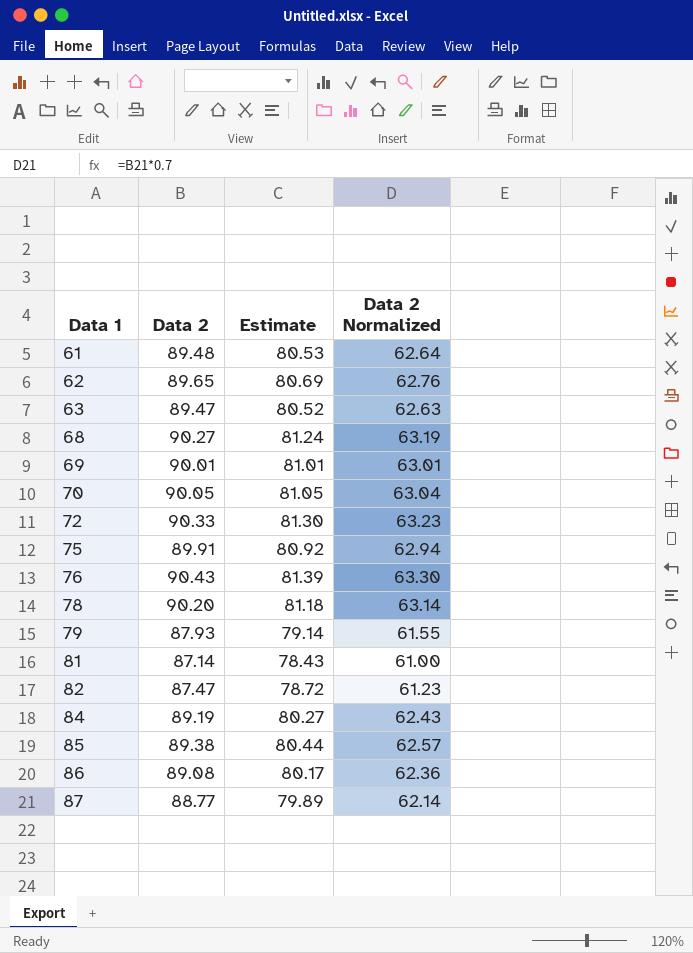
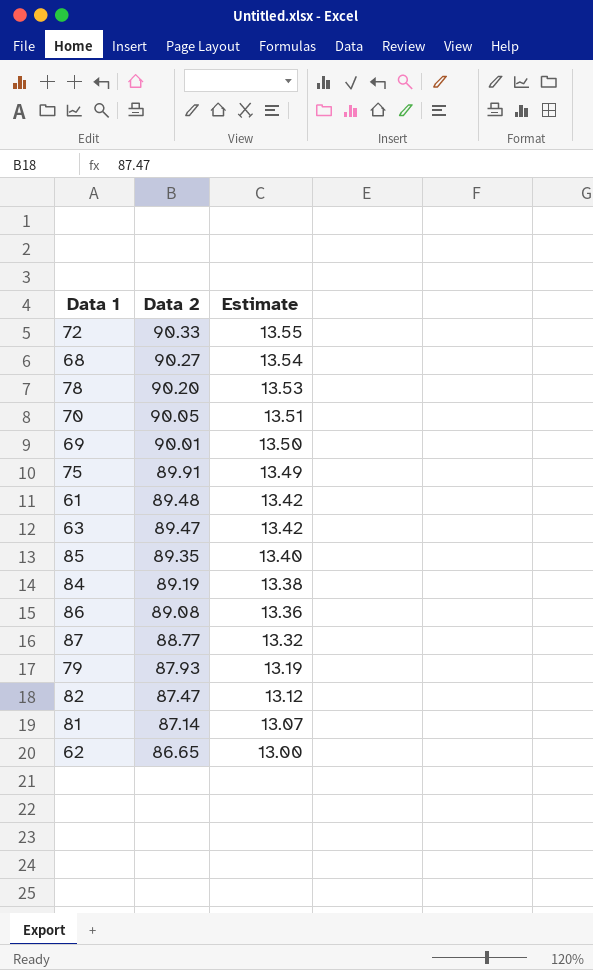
row order: Data 1 ascending -> Data 2 descending
column Data 2 Normalized | formula: [Data 2] * 0.7 -> none
column Estimate | formula: [Data 2] * 0.9 -> [Data 2] * 0.15
row 76: 90.43 | 81.39 | 63.30 -> none
85 | Data 2: 89.38 -> 89.35
62 | Data 2: 89.65 -> 86.65

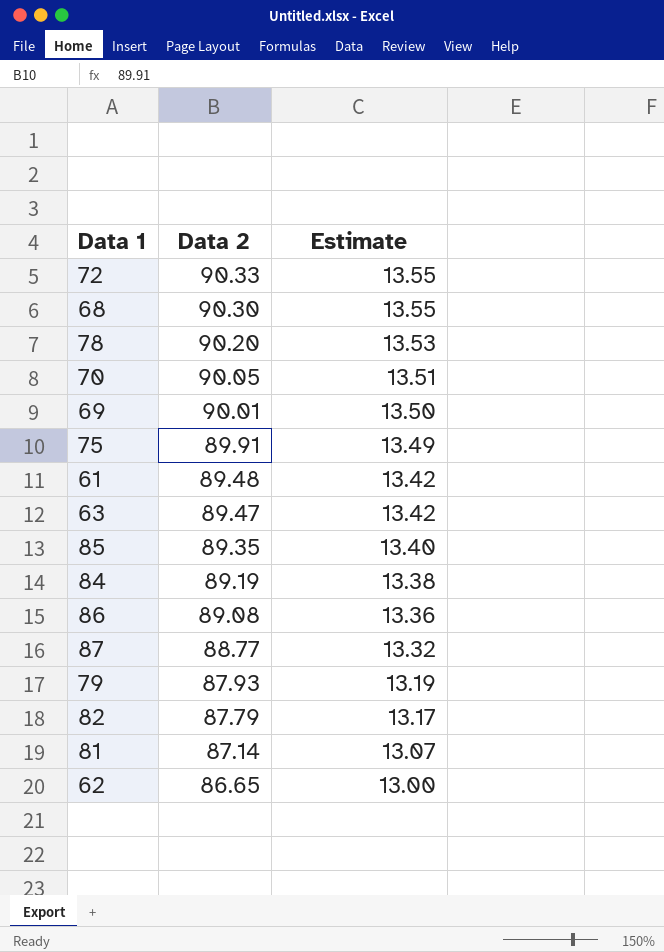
68 | Data 2: 90.27 -> 90.30
68 | Estimate: 13.54 -> 13.55
82 | Data 2: 87.47 -> 87.79
82 | Estimate: 13.12 -> 13.17

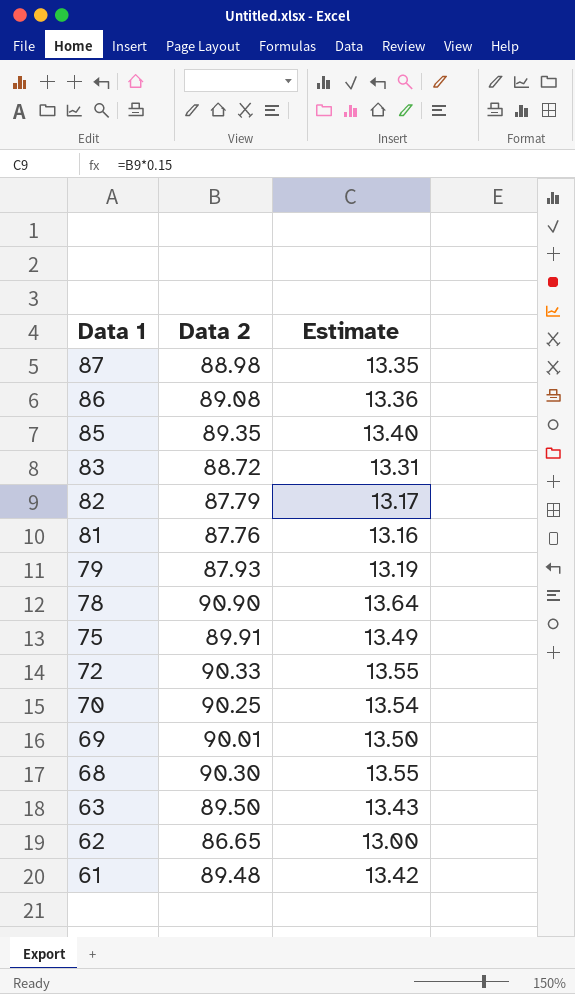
row order: Data 2 descending -> Data 1 descending
row 84: 89.19 | 13.38 -> none
87 | Data 2: 88.77 -> 88.98
87 | Estimate: 13.32 -> 13.35
row 83: none -> 88.72 | 13.31
81 | Data 2: 87.14 -> 87.76
81 | Estimate: 13.07 -> 13.16
78 | Data 2: 90.20 -> 90.90
78 | Estimate: 13.53 -> 13.64
70 | Data 2: 90.05 -> 90.25
70 | Estimate: 13.51 -> 13.54
63 | Data 2: 89.47 -> 89.50
63 | Estimate: 13.42 -> 13.43

